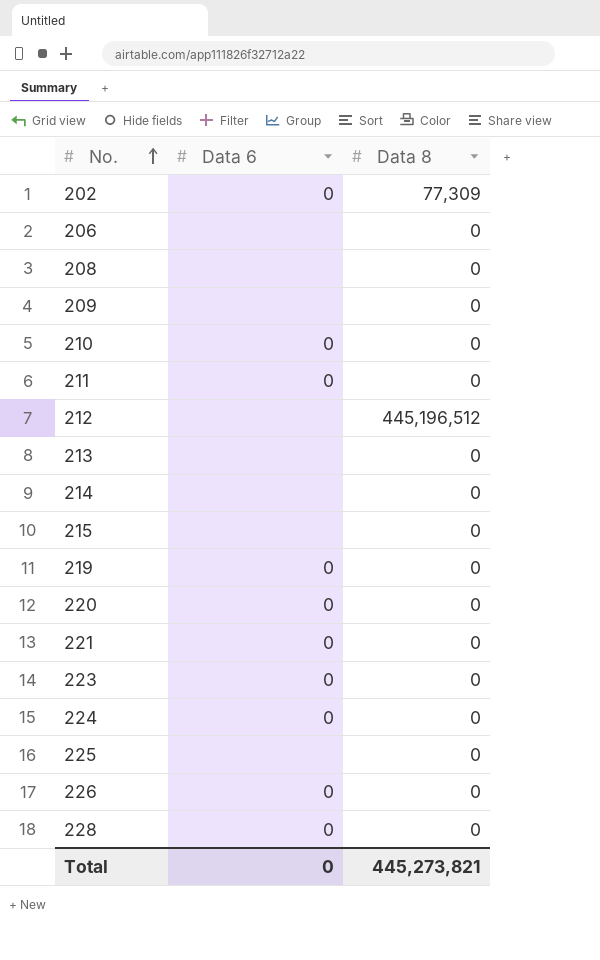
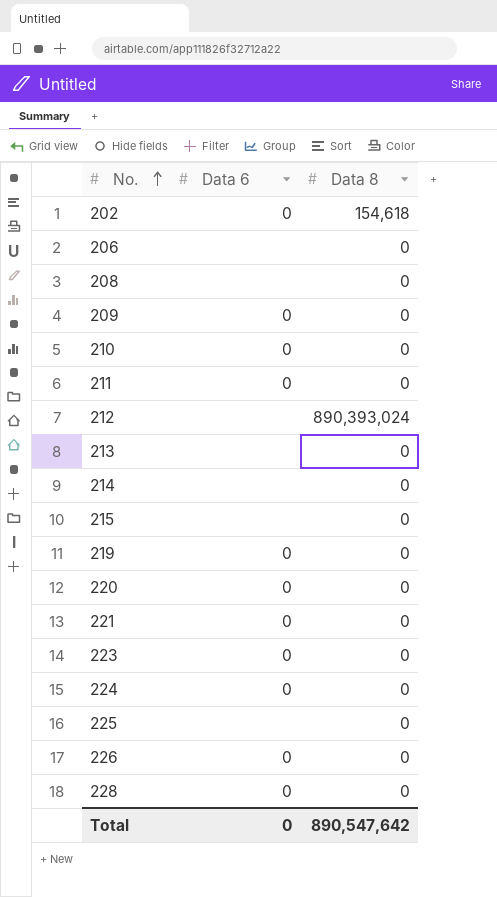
202 | Data 8: 77,309 -> 154,618
209 | Data 6: none -> 0
212 | Data 8: 445,196,512 -> 890,393,024
Total | Data 8: 445,273,821 -> 890,547,642

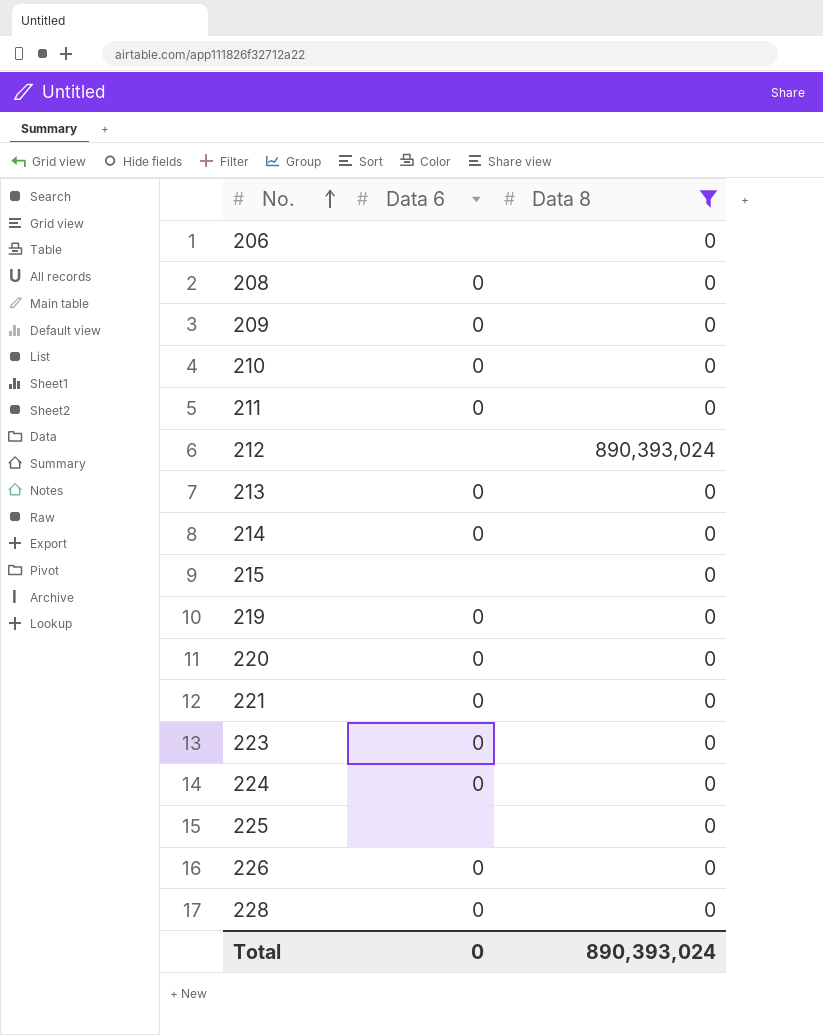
filter: none -> Data 8 != 154,618
208 | Data 6: none -> 0
213 | Data 6: none -> 0
214 | Data 6: none -> 0
Total | Data 8: 890,547,642 -> 890,393,024

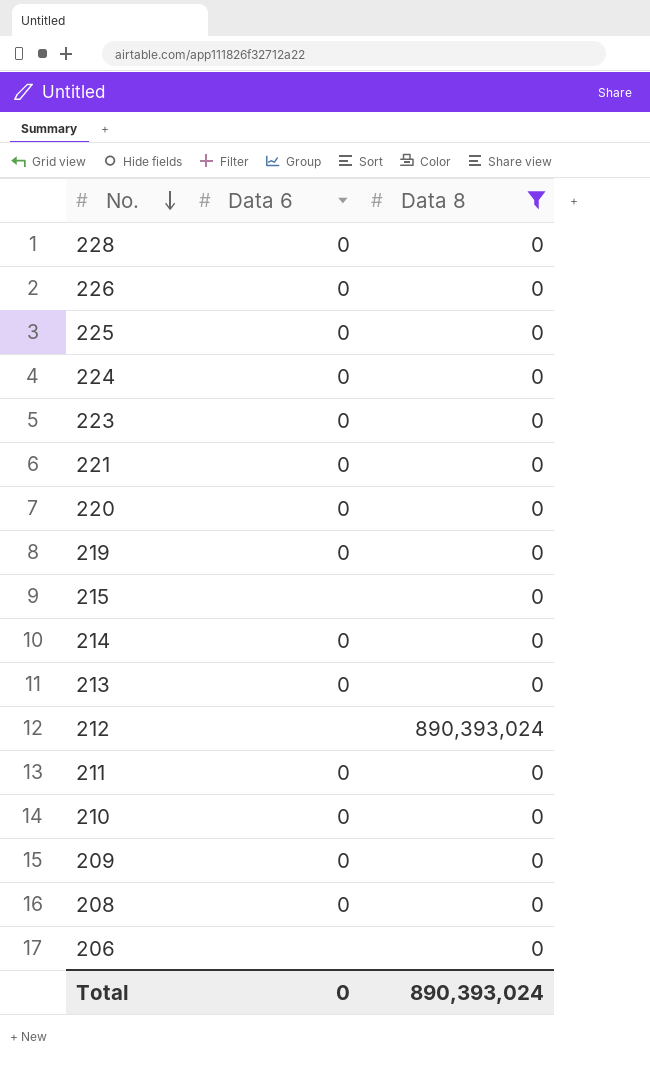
row order: No. ascending -> No. descending
225 | Data 6: none -> 0

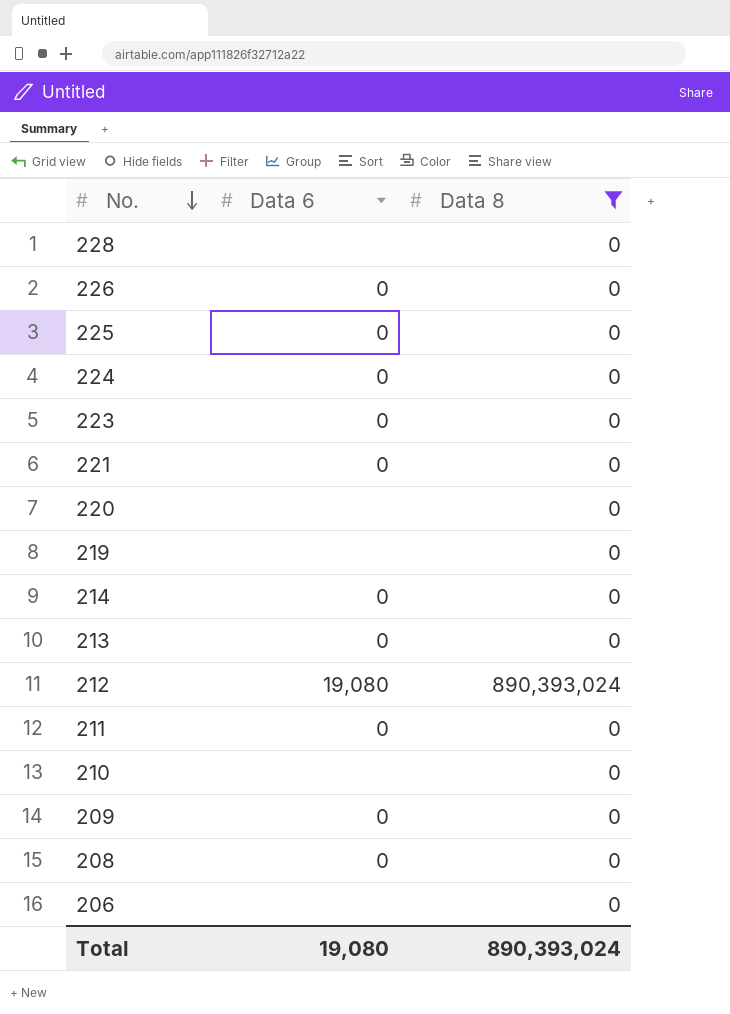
row 215: none | 0 -> none
228 | Data 6: 0 -> none
220 | Data 6: 0 -> none
219 | Data 6: 0 -> none
212 | Data 6: none -> 19,080
210 | Data 6: 0 -> none
Total | Data 6: 0 -> 19,080

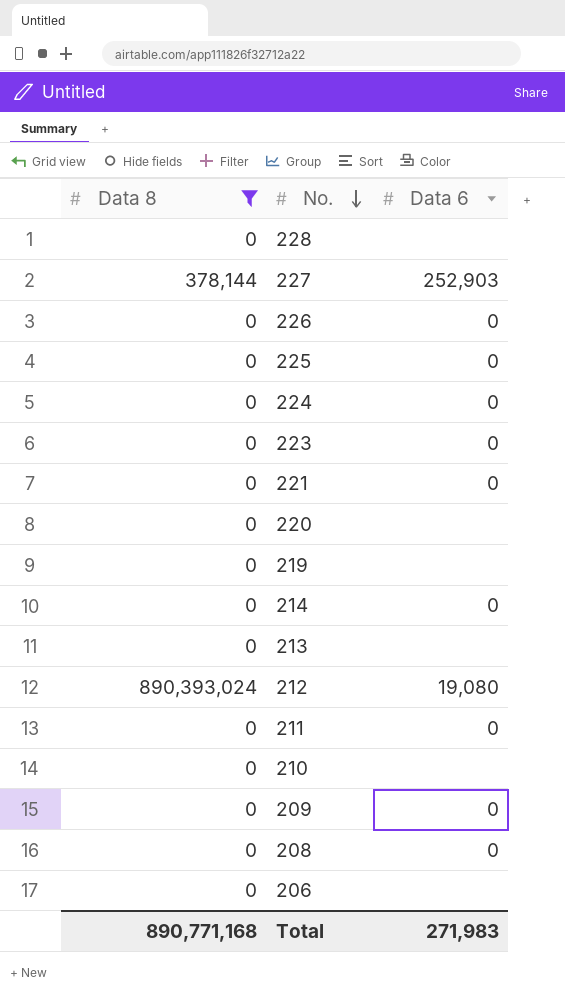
column Data 8 | position: 3 -> 1
row 227: none -> 378,144 | 252,903
213 | Data 6: 0 -> none
Total | Data 8: 890,393,024 -> 890,771,168
Total | Data 6: 19,080 -> 271,983

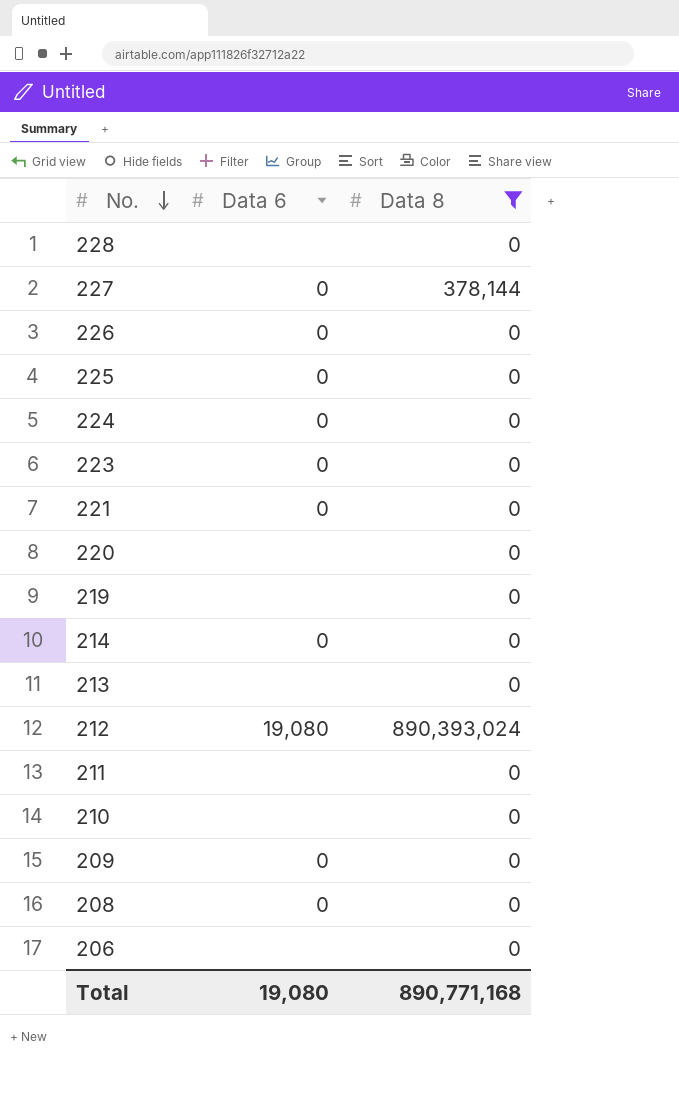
column Data 8 | position: 1 -> 3
227 | Data 6: 252,903 -> 0
211 | Data 6: 0 -> none
Total | Data 6: 271,983 -> 19,080

